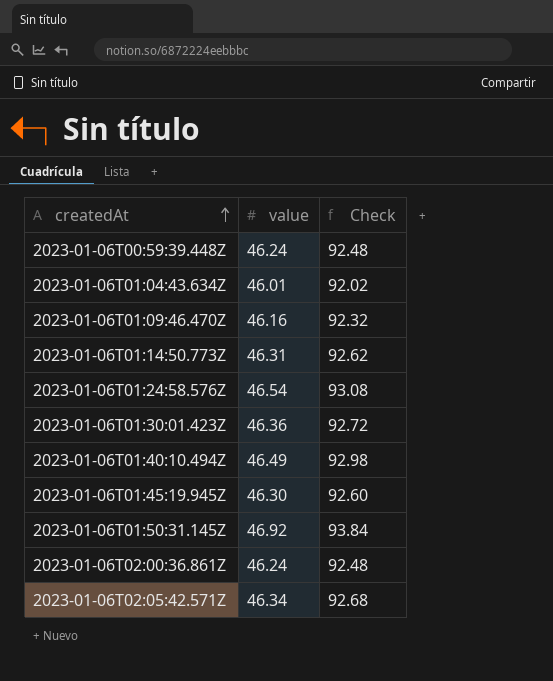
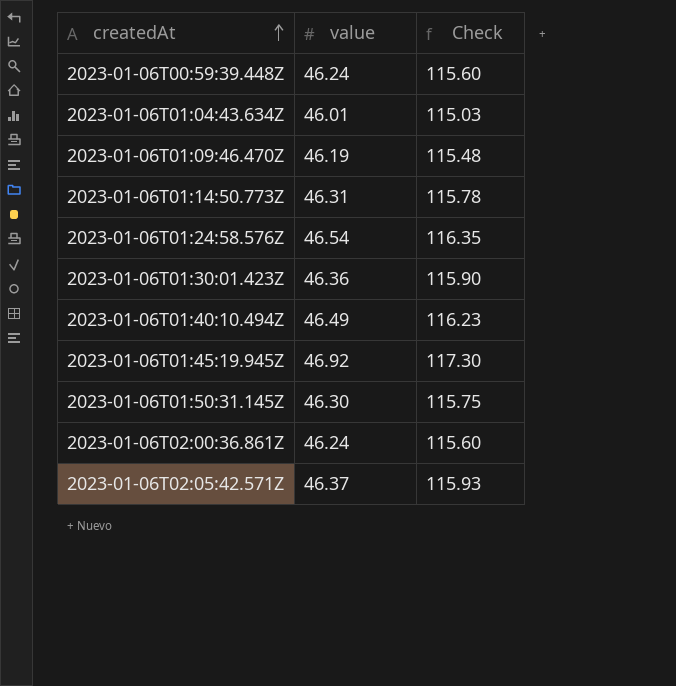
column Check | formula: [value] * 2 -> [value] * 2.5
2023-01-06T01:09:46.470Z | value: 46.16 -> 46.19
2023-01-06T01:45:19.945Z | value: 46.30 -> 46.92
2023-01-06T01:50:31.145Z | value: 46.92 -> 46.30
2023-01-06T02:05:42.571Z | value: 46.34 -> 46.37

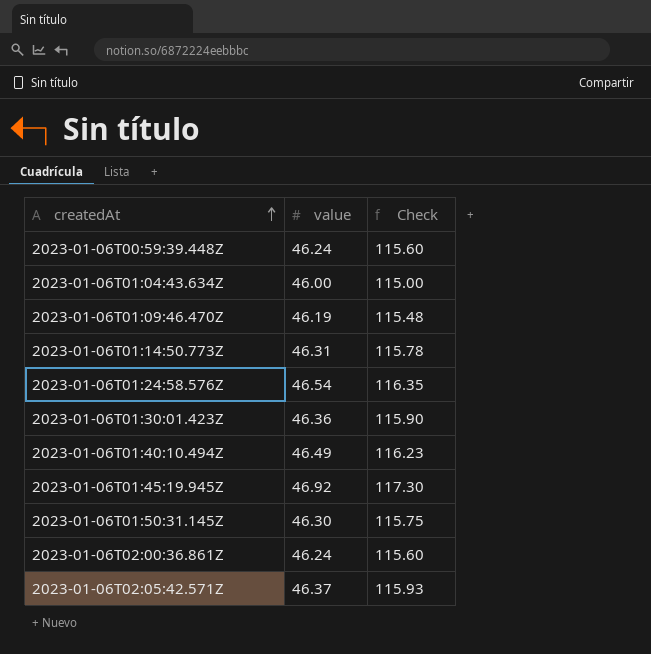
2023-01-06T01:04:43.634Z | value: 46.01 -> 46.00
2023-01-06T01:04:43.634Z | Check: 115.03 -> 115.00

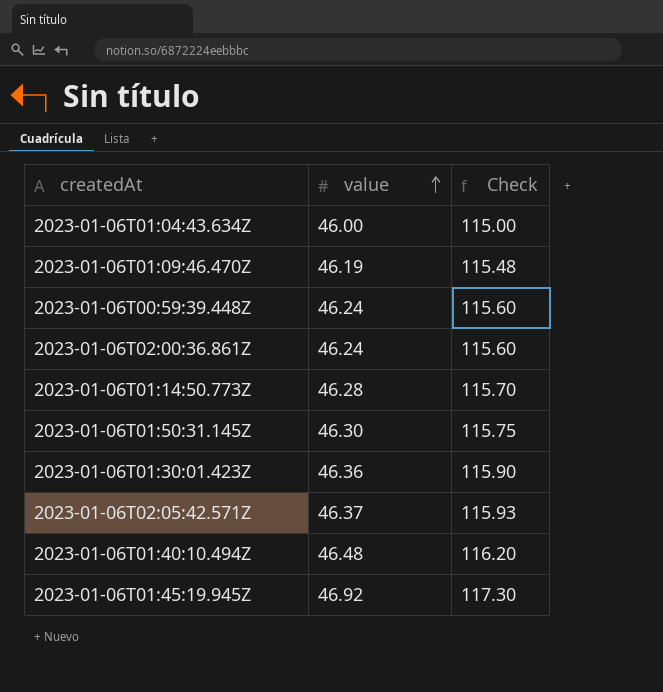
row order: createdAt ascending -> value ascending
row 2023-01-06T01:24:58.576Z: 46.54 | 116.35 -> none
2023-01-06T01:14:50.773Z | value: 46.31 -> 46.28
2023-01-06T01:14:50.773Z | Check: 115.78 -> 115.70
2023-01-06T01:40:10.494Z | value: 46.49 -> 46.48
2023-01-06T01:40:10.494Z | Check: 116.23 -> 116.20

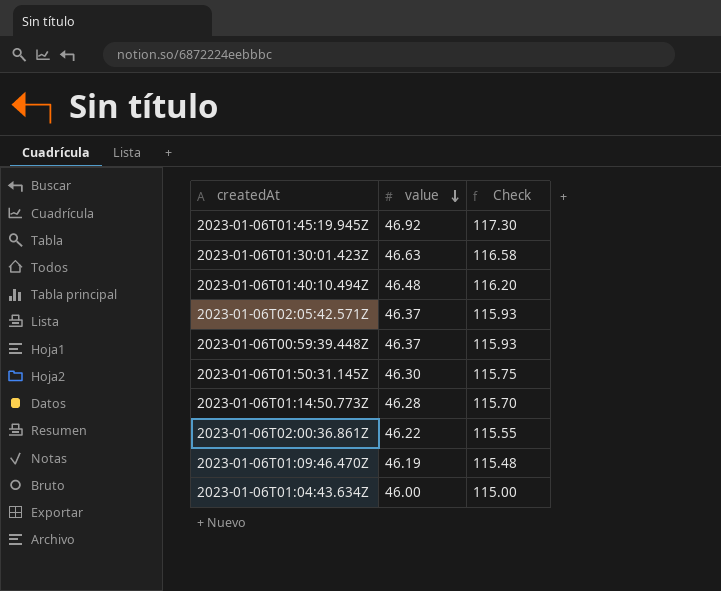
row order: value ascending -> value descending
2023-01-06T01:30:01.423Z | value: 46.36 -> 46.63
2023-01-06T01:30:01.423Z | Check: 115.90 -> 116.58
2023-01-06T00:59:39.448Z | value: 46.24 -> 46.37
2023-01-06T00:59:39.448Z | Check: 115.60 -> 115.93
2023-01-06T02:00:36.861Z | value: 46.24 -> 46.22
2023-01-06T02:00:36.861Z | Check: 115.60 -> 115.55

